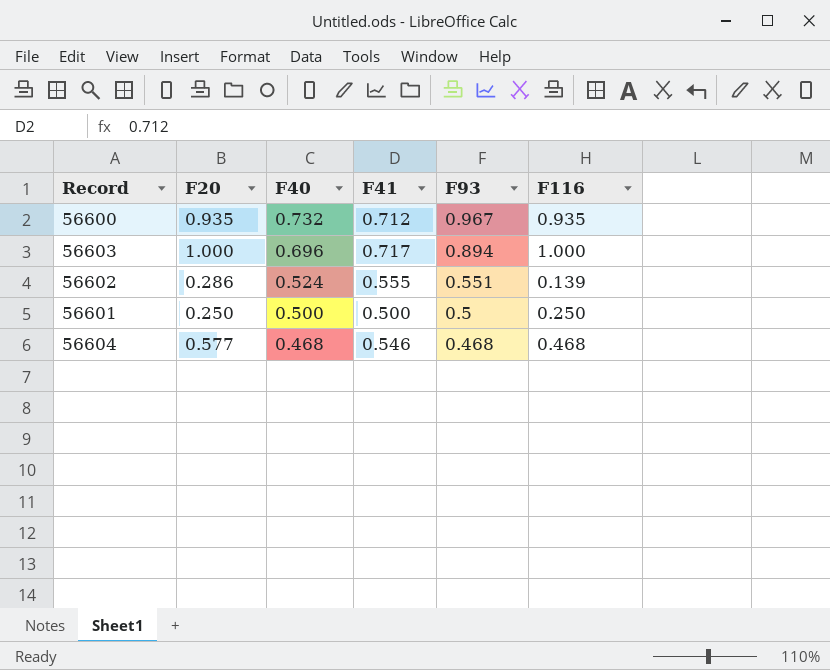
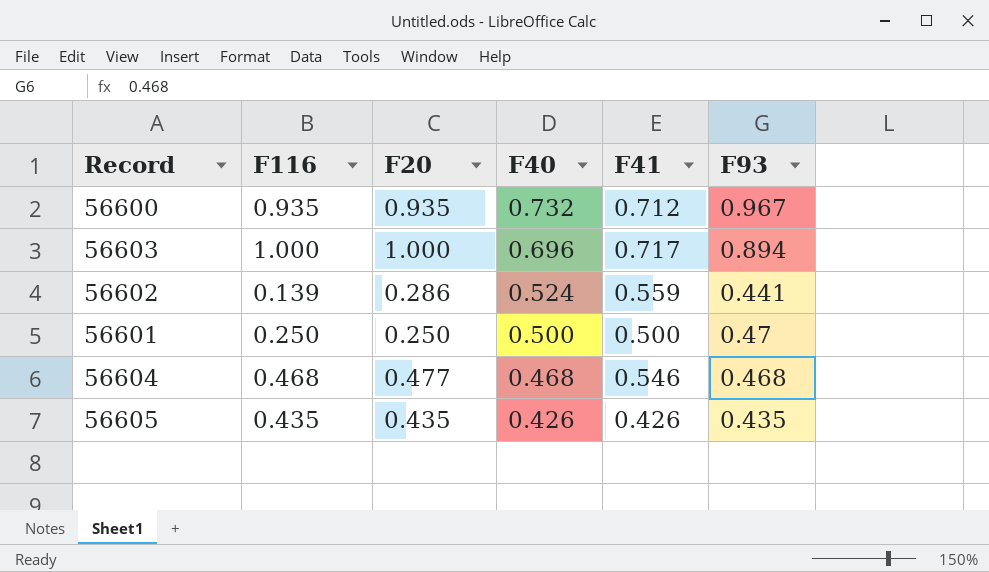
column F116 | position: 6 -> 2
56602 | F41: 0.555 -> 0.559
56602 | F93: 0.551 -> 0.441
56601 | F93: 0.5 -> 0.47
56604 | F20: 0.577 -> 0.477
row 56605: none -> 0.435 | 0.435 | 0.426 | 0.426 | 0.435

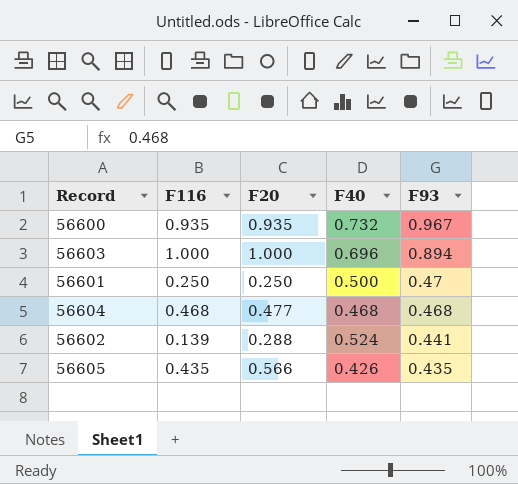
row order: F40 descending -> F93 descending
column F41 | position: 5 -> none
56602 | F20: 0.286 -> 0.288
56605 | F20: 0.435 -> 0.566

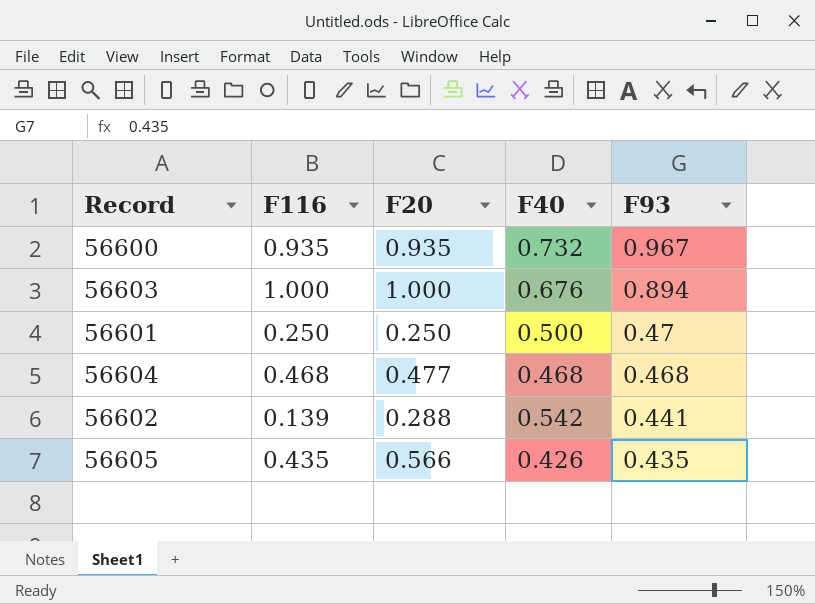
56603 | F40: 0.696 -> 0.676
56602 | F40: 0.524 -> 0.542

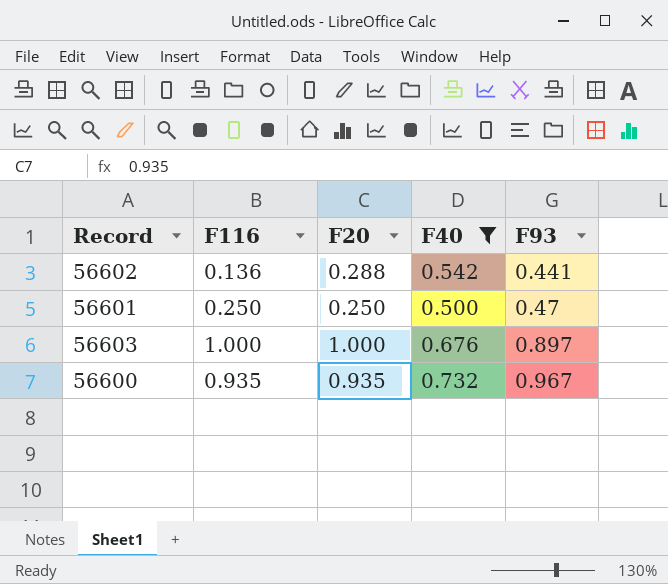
filter: none -> F40 >= 0.500
row order: F93 descending -> F93 ascending
56602 | F116: 0.139 -> 0.136
56603 | F93: 0.894 -> 0.897

